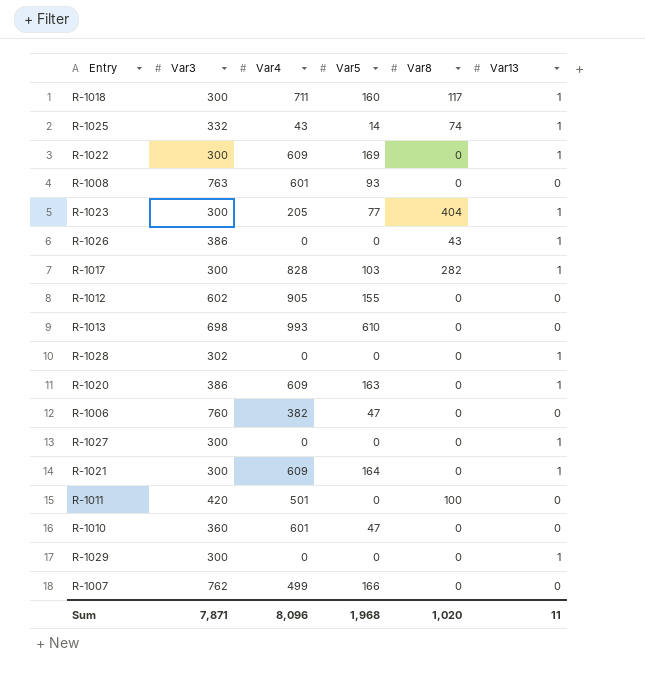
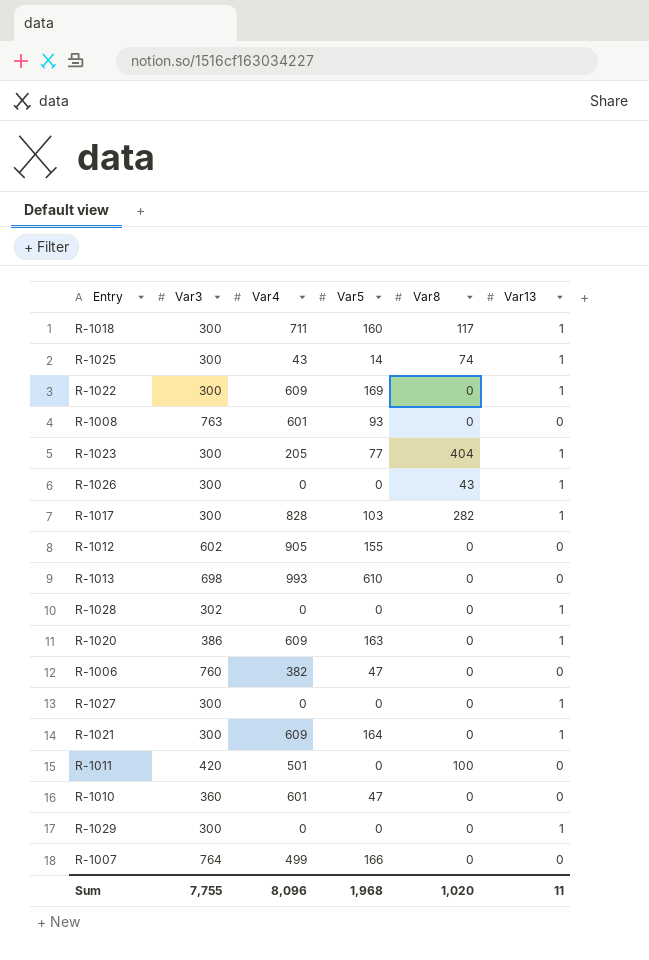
R-1025 | Var3: 332 -> 300
R-1026 | Var3: 386 -> 300
R-1007 | Var3: 762 -> 764
Sum | Var3: 7,871 -> 7,755

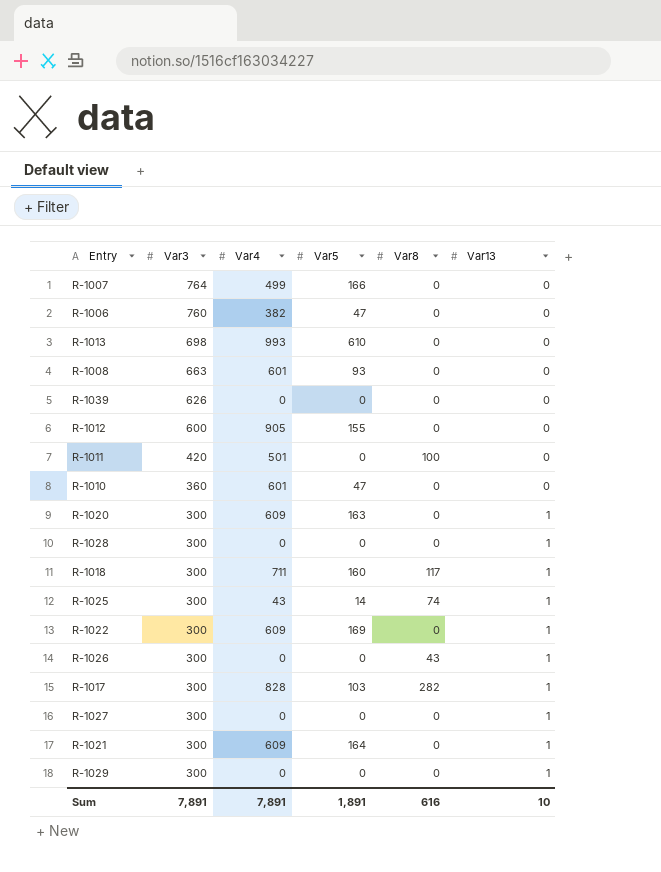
row order: none -> Var3 descending
row R-1023: 300 | 205 | 77 | 404 | 1 -> none
R-1008 | Var3: 763 -> 663
row R-1039: none -> 626 | 0 | 0 | 0 | 0
R-1012 | Var3: 602 -> 600
R-1020 | Var3: 386 -> 300
R-1028 | Var3: 302 -> 300
Sum | Var3: 7,755 -> 7,891
Sum | Var4: 8,096 -> 7,891
Sum | Var5: 1,968 -> 1,891
Sum | Var8: 1,020 -> 616
Sum | Var13: 11 -> 10

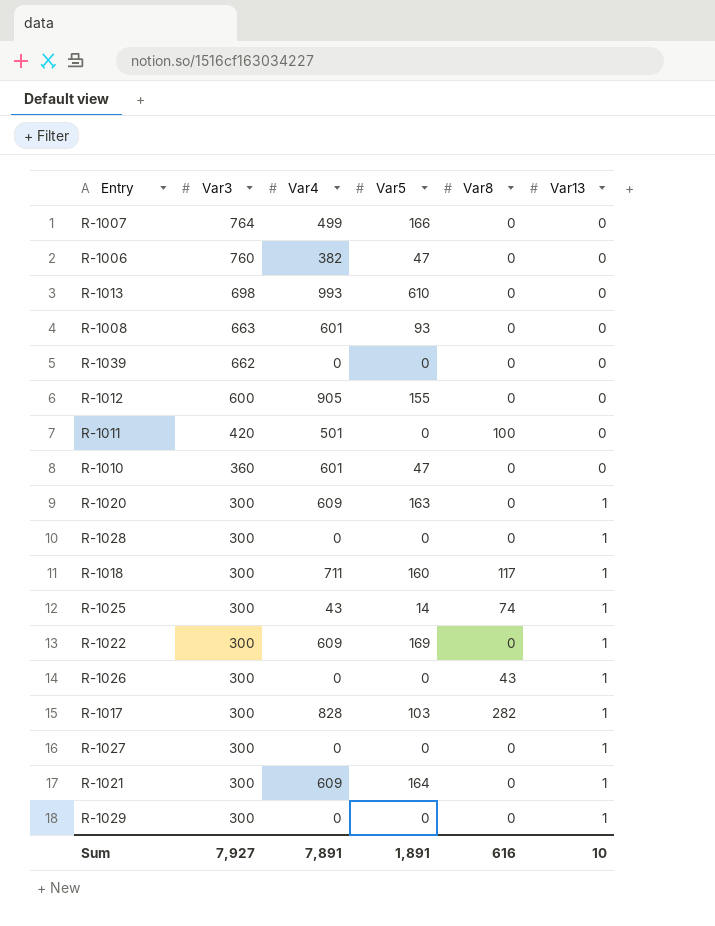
R-1039 | Var3: 626 -> 662
Sum | Var3: 7,891 -> 7,927

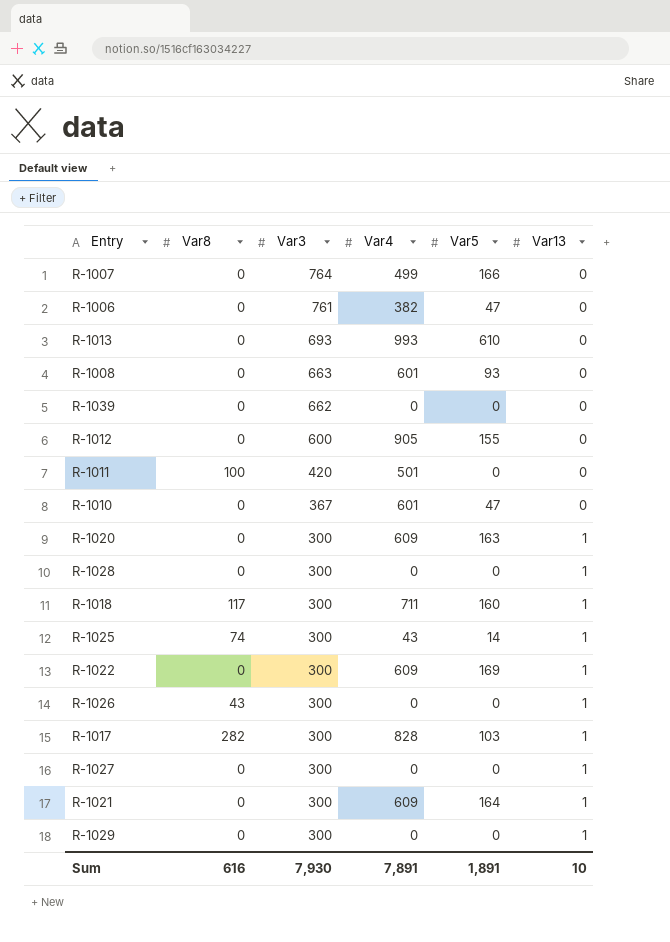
column Var8 | position: 5 -> 2
R-1006 | Var3: 760 -> 761
R-1013 | Var3: 698 -> 693
R-1010 | Var3: 360 -> 367
Sum | Var3: 7,927 -> 7,930

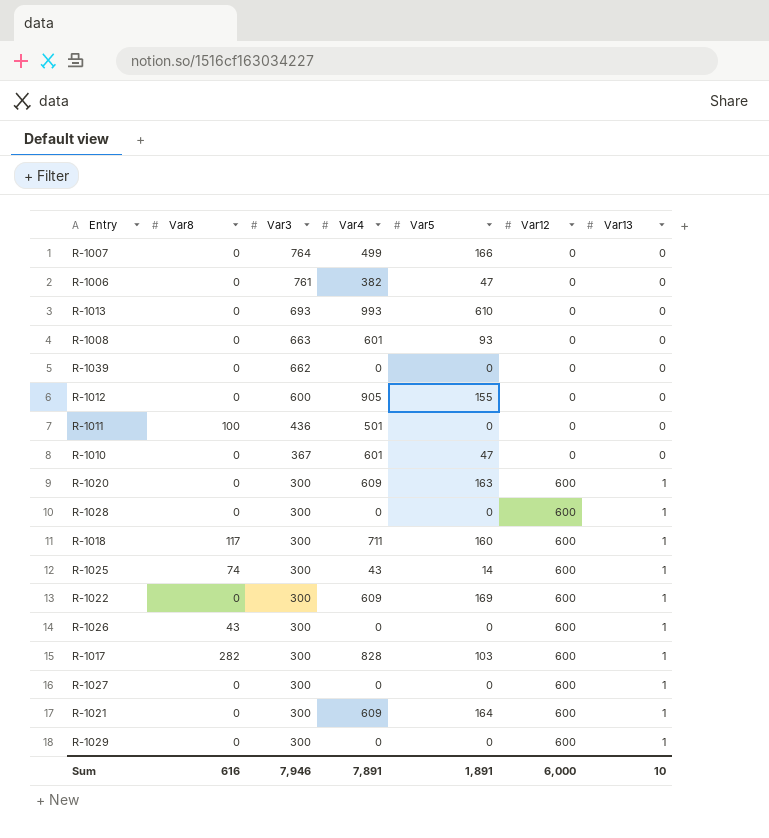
column Var12 | position: none -> 6
R-1011 | Var3: 420 -> 436
Sum | Var3: 7,930 -> 7,946

